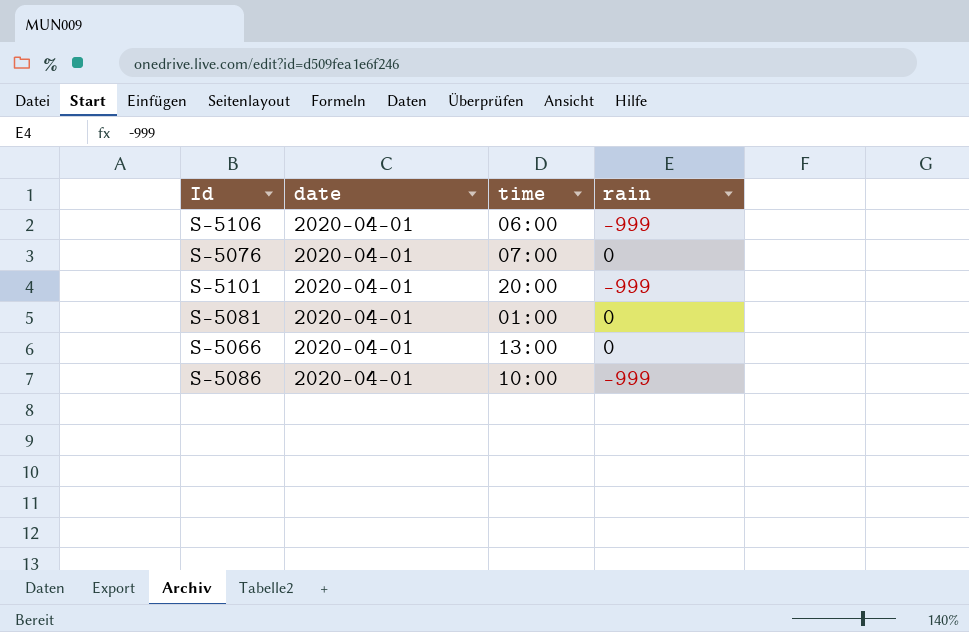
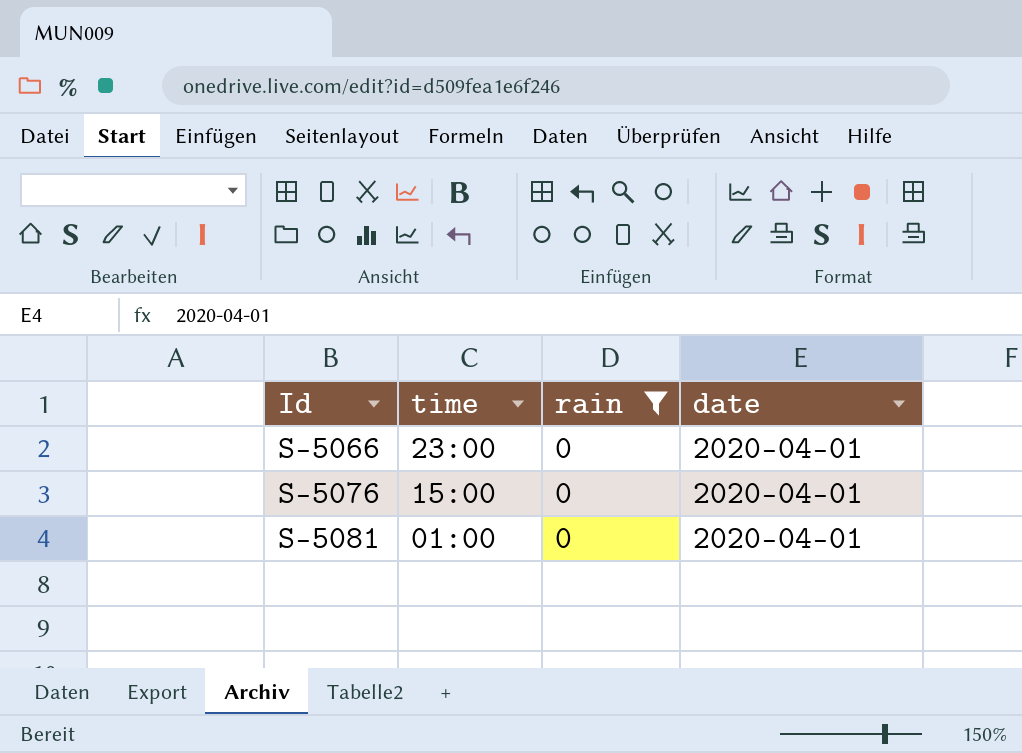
filter: none -> rain = 0
row order: none -> Id ascending
column date | position: 2 -> 4
S-5066 | time: 13:00 -> 23:00
S-5076 | time: 07:00 -> 15:00

